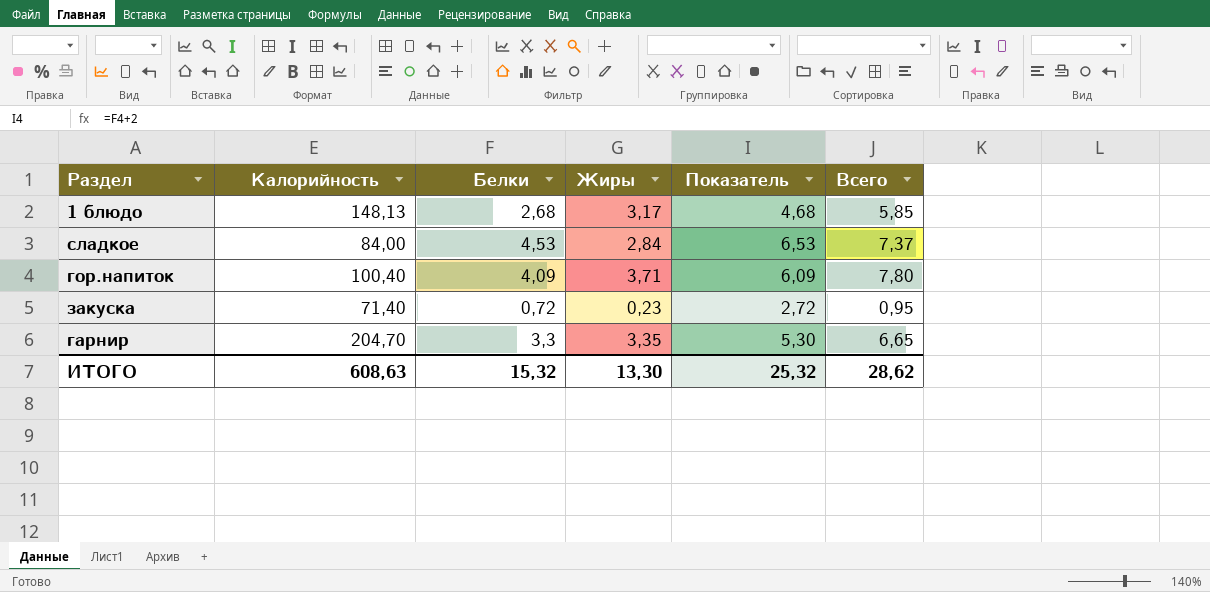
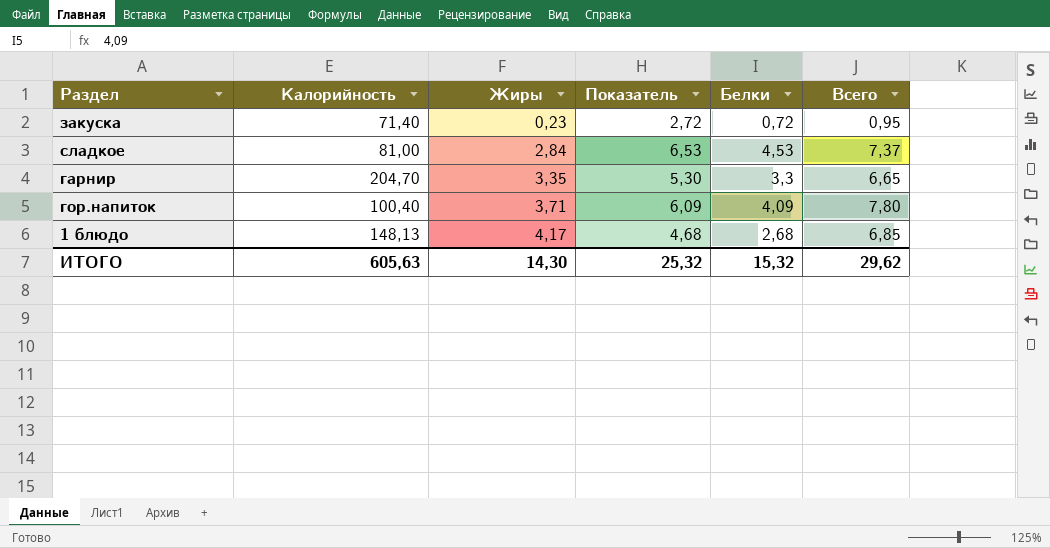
row order: none -> Жиры ascending
column Белки | position: 3 -> 5
сладкое | Калорийность: 84,00 -> 81,00
1 блюдо | Жиры: 3,17 -> 4,17
1 блюдо | Всего: 5,85 -> 6,85
ИТОГО | Калорийность: 608,63 -> 605,63
ИТОГО | Жиры: 13,30 -> 14,30
ИТОГО | Всего: 28,62 -> 29,62

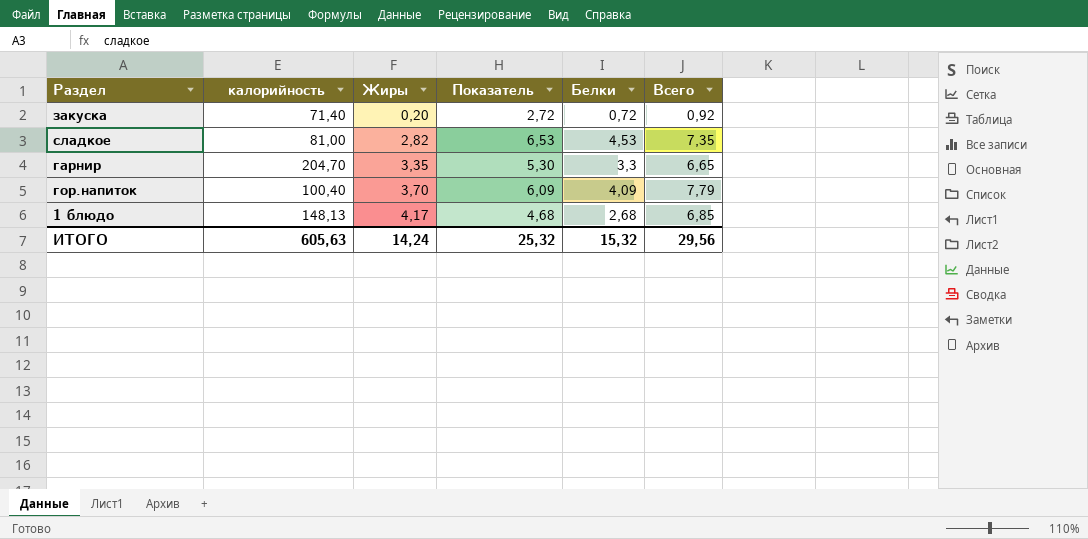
column name: Калорийность -> калорийность
закуска | Жиры: 0,23 -> 0,20
закуска | Всего: 0,95 -> 0,92
сладкое | Жиры: 2,84 -> 2,82
сладкое | Всего: 7,37 -> 7,35
гор.напиток | Жиры: 3,71 -> 3,70
гор.напиток | Всего: 7,80 -> 7,79
ИТОГО | Жиры: 14,30 -> 14,24
ИТОГО | Всего: 29,62 -> 29,56

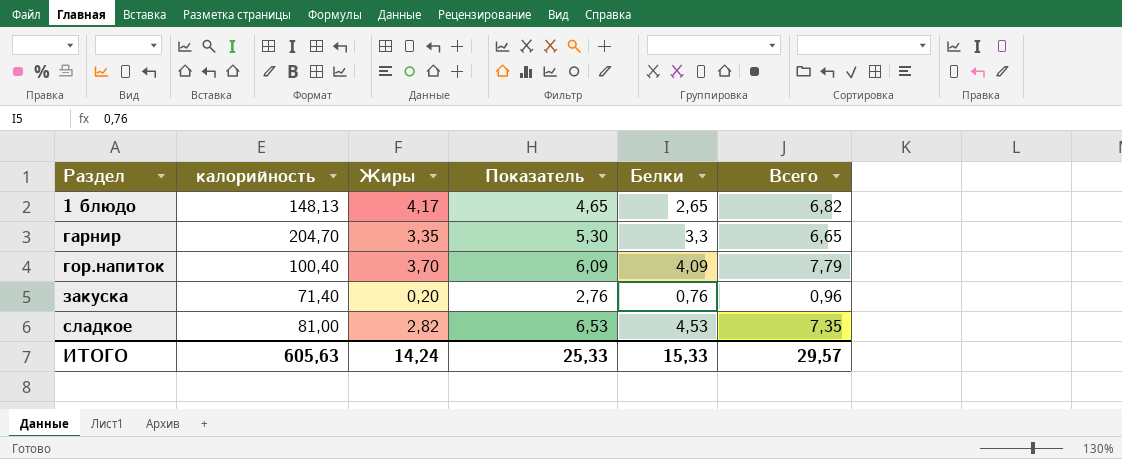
row order: Жиры ascending -> Раздел ascending
1 блюдо | Показатель: 4,68 -> 4,65
1 блюдо | Белки: 2,68 -> 2,65
1 блюдо | Всего: 6,85 -> 6,82
закуска | Показатель: 2,72 -> 2,76
закуска | Белки: 0,72 -> 0,76
закуска | Всего: 0,92 -> 0,96
ИТОГО | Показатель: 25,32 -> 25,33
ИТОГО | Белки: 15,32 -> 15,33
ИТОГО | Всего: 29,56 -> 29,57

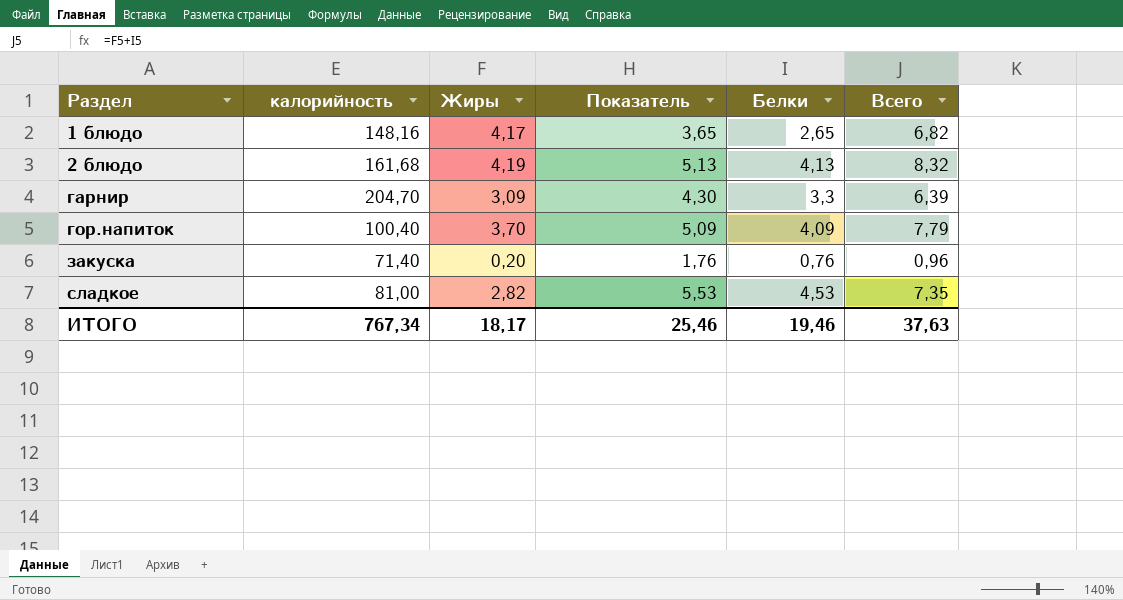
column Показатель | formula: [Белки] + 2 -> [Белки] + 1
1 блюдо | калорийность: 148,13 -> 148,16
row 2 блюдо: none -> 161,68 | 4,19 | 5,13 | 4,13 | 8,32
гарнир | Жиры: 3,35 -> 3,09
гарнир | Всего: 6,65 -> 6,39
ИТОГО | калорийность: 605,63 -> 767,34
ИТОГО | Жиры: 14,24 -> 18,17
ИТОГО | Показатель: 25,33 -> 25,46
ИТОГО | Белки: 15,33 -> 19,46
ИТОГО | Всего: 29,57 -> 37,63

